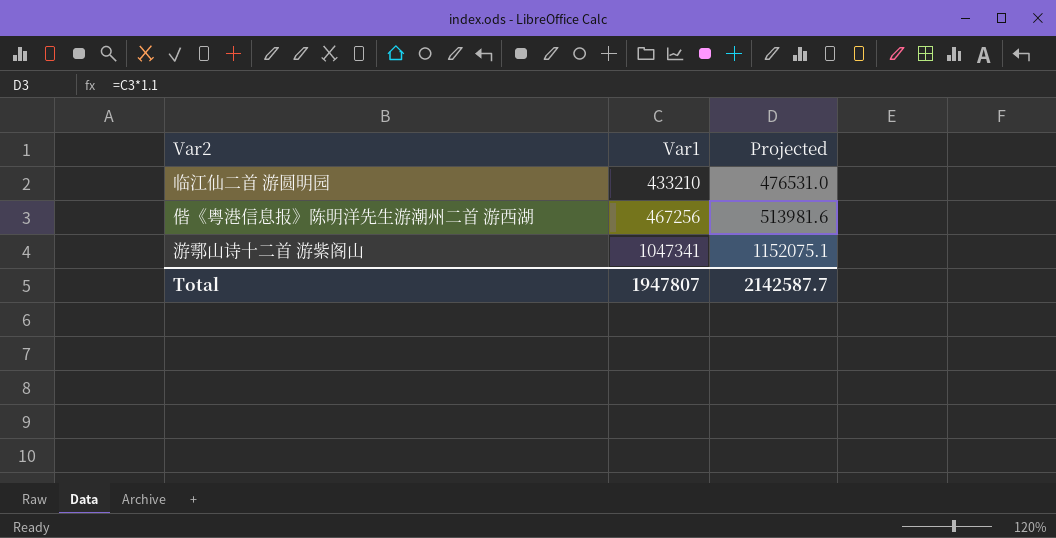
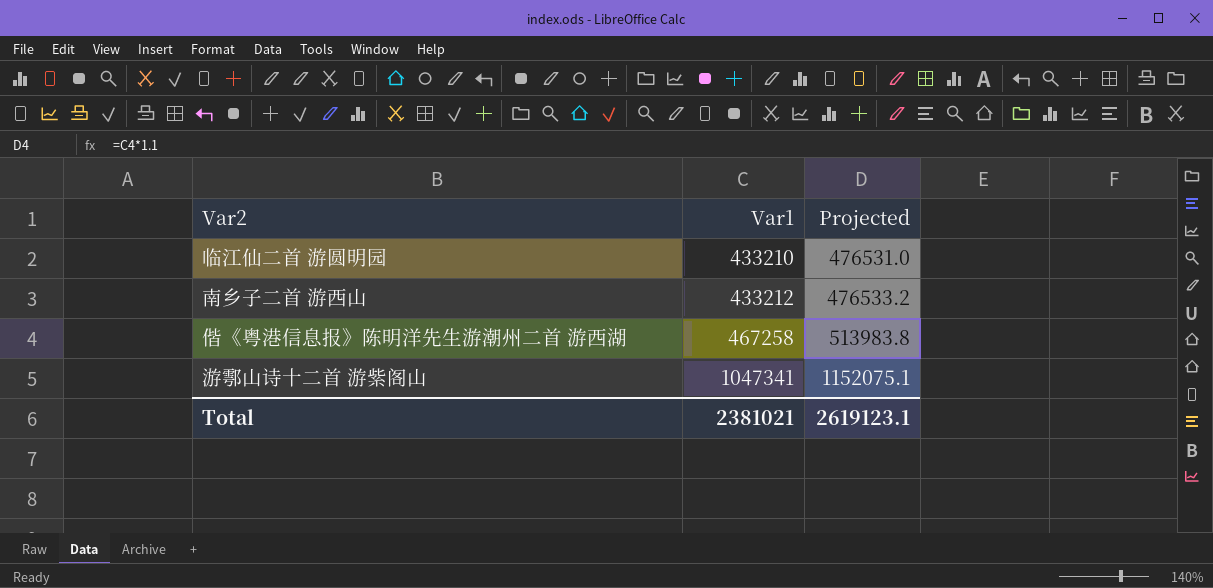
row 南乡子二首 游西山: none -> 433212 | 476533.2
偕《粤港信息报》陈明洋先生游潮州二首 游西湖 | Var1: 467256 -> 467258
偕《粤港信息报》陈明洋先生游潮州二首 游西湖 | Projected: 513981.6 -> 513983.8
Total | Var1: 1947807 -> 2381021
Total | Projected: 2142587.7 -> 2619123.1

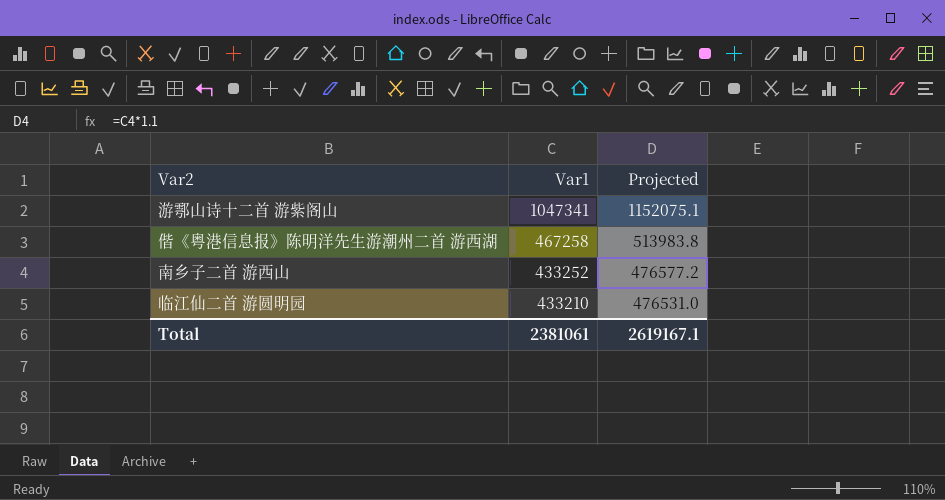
row order: Var1 ascending -> Var1 descending
南乡子二首 游西山 | Var1: 433212 -> 433252
南乡子二首 游西山 | Projected: 476533.2 -> 476577.2
Total | Var1: 2381021 -> 2381061
Total | Projected: 2619123.1 -> 2619167.1

